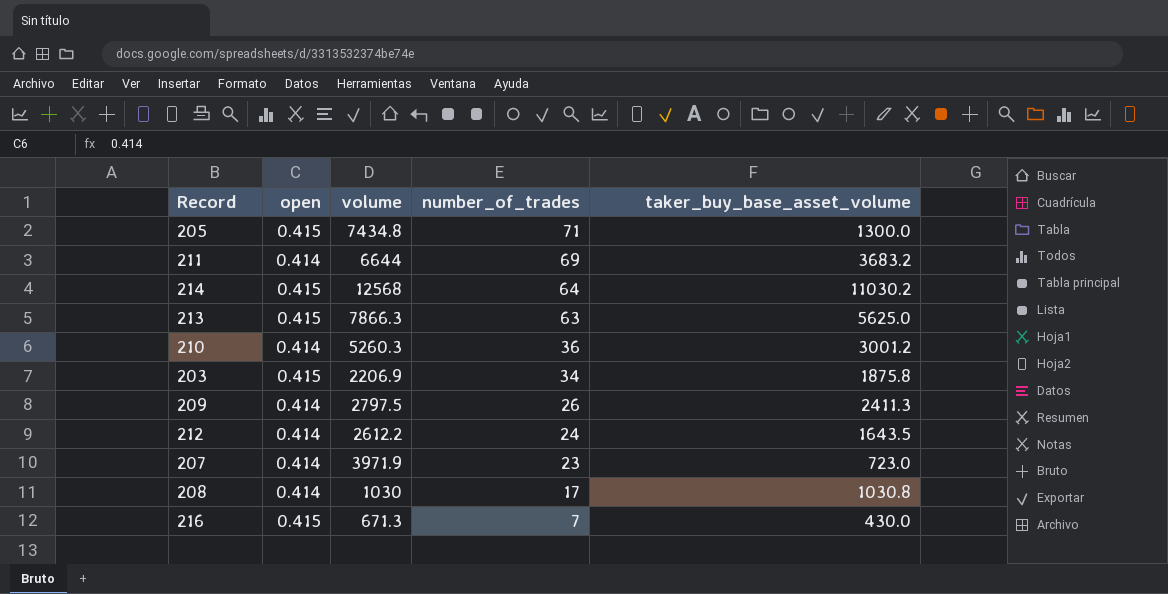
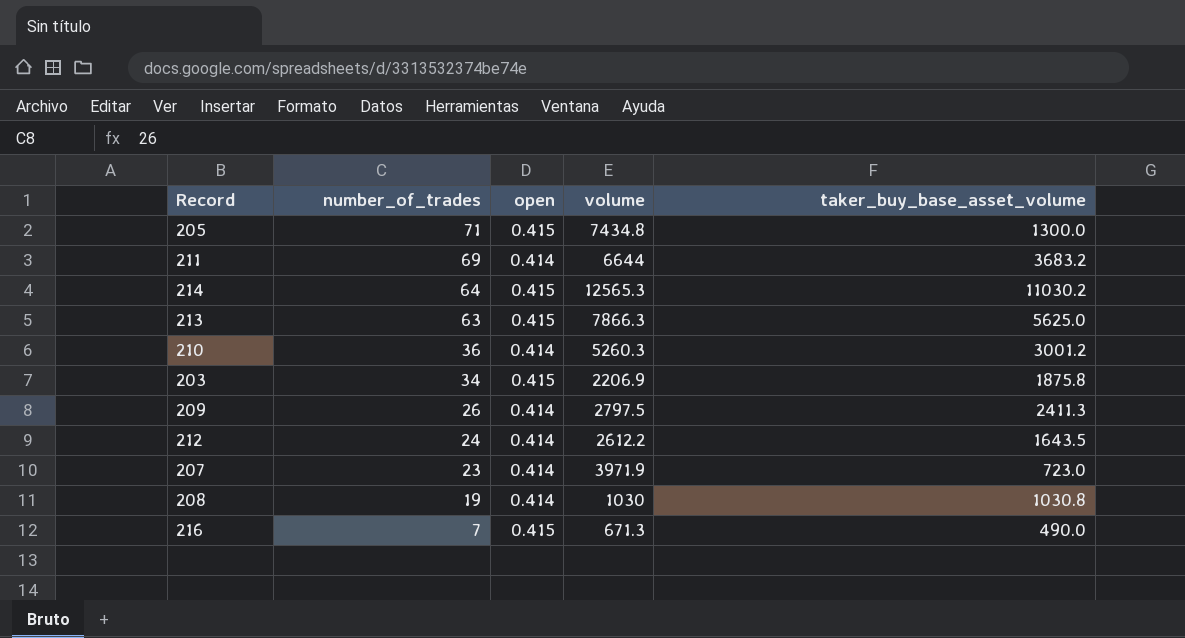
column number_of_trades | position: 4 -> 2
214 | volume: 12568 -> 12565.3
208 | number_of_trades: 17 -> 19
216 | taker_buy_base_asset_volume: 430.0 -> 490.0

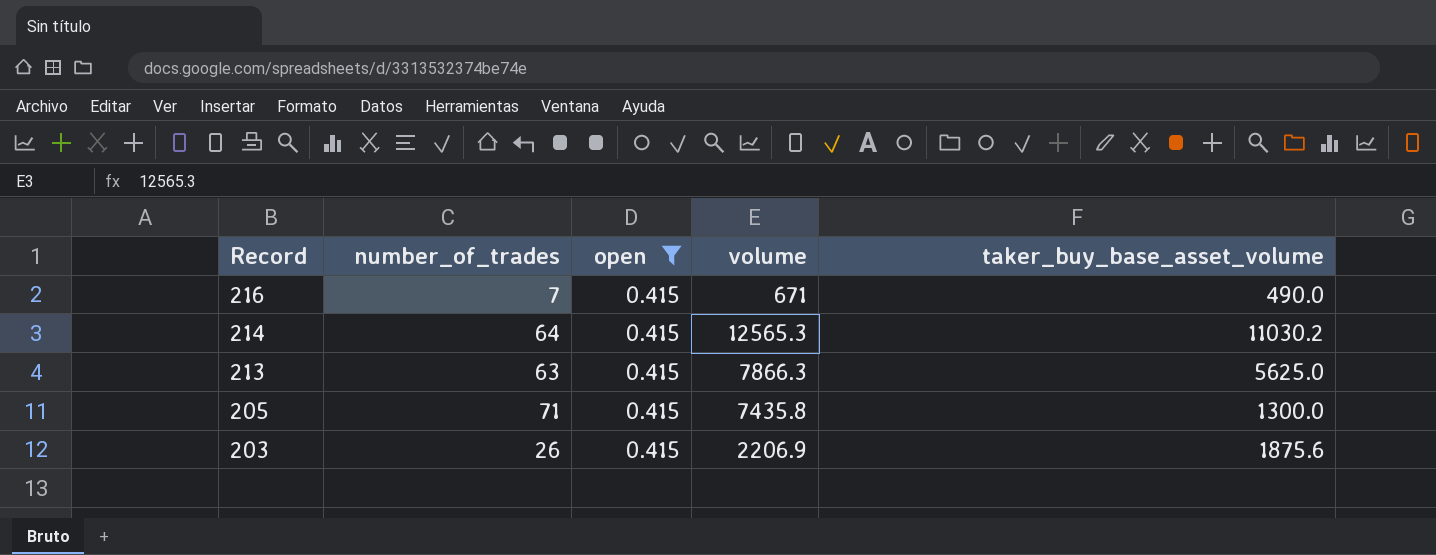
filter: none -> open = 0.415
row order: number_of_trades descending -> Record descending
216 | volume: 671.3 -> 671
205 | volume: 7434.8 -> 7435.8
203 | number_of_trades: 34 -> 26
203 | taker_buy_base_asset_volume: 1875.8 -> 1875.6

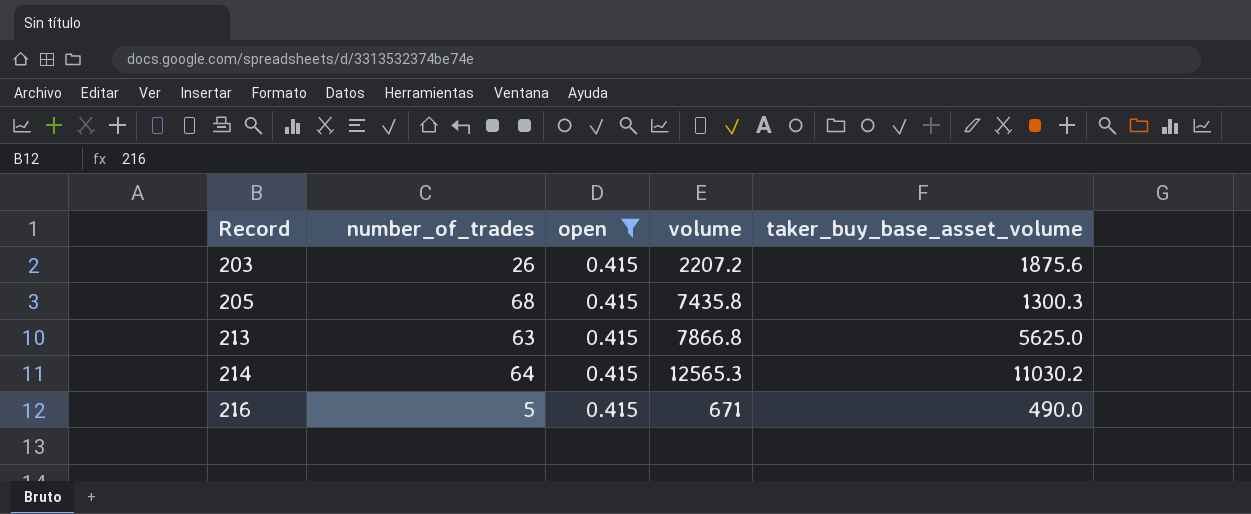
row order: Record descending -> Record ascending
203 | volume: 2206.9 -> 2207.2
205 | number_of_trades: 71 -> 68
205 | taker_buy_base_asset_volume: 1300.0 -> 1300.3
213 | volume: 7866.3 -> 7866.8
216 | number_of_trades: 7 -> 5

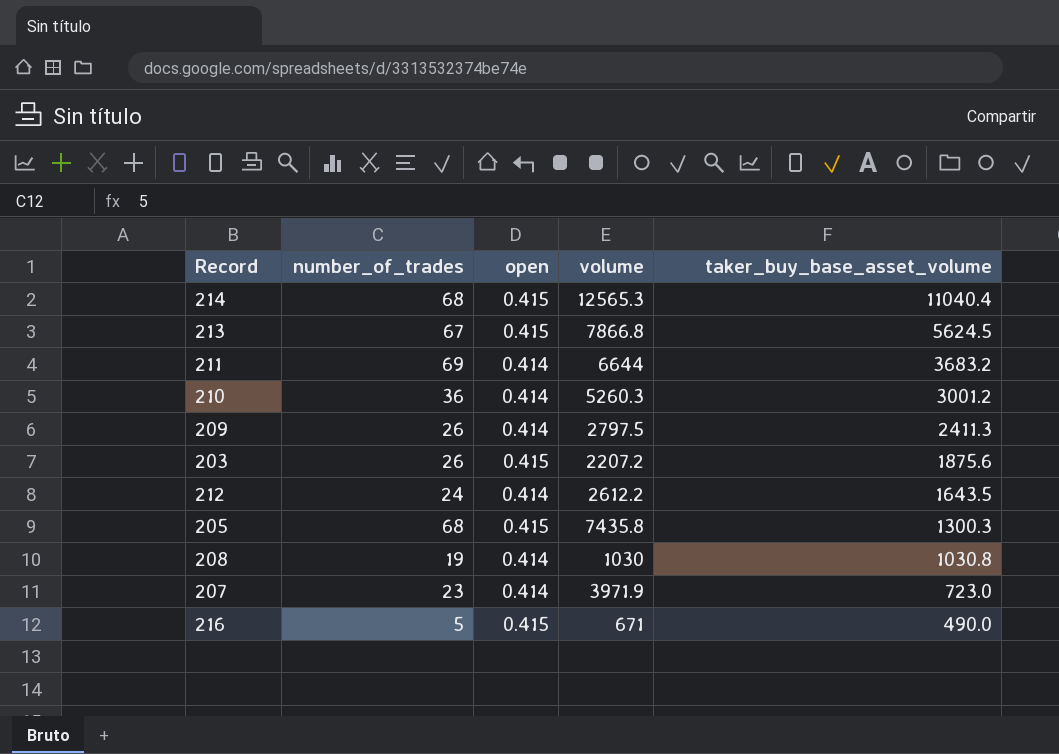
filter: open = 0.415 -> none
row order: Record ascending -> taker_buy_base_asset_volume descending
214 | number_of_trades: 64 -> 68
214 | taker_buy_base_asset_volume: 11030.2 -> 11040.4
213 | number_of_trades: 63 -> 67
213 | taker_buy_base_asset_volume: 5625.0 -> 5624.5

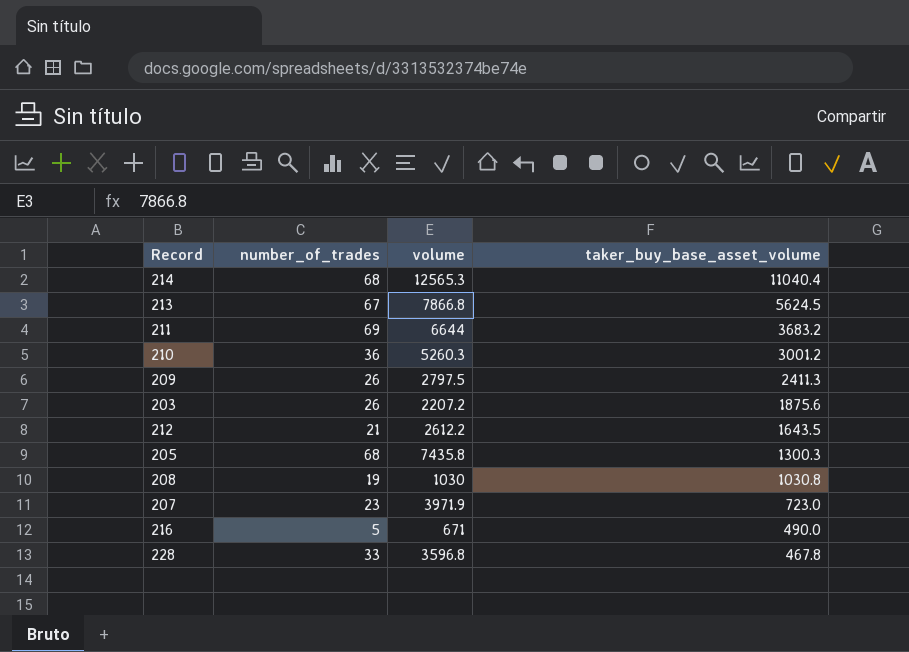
column open | position: 3 -> none
212 | number_of_trades: 24 -> 21
row 228: none -> 33 | 3596.8 | 467.8

